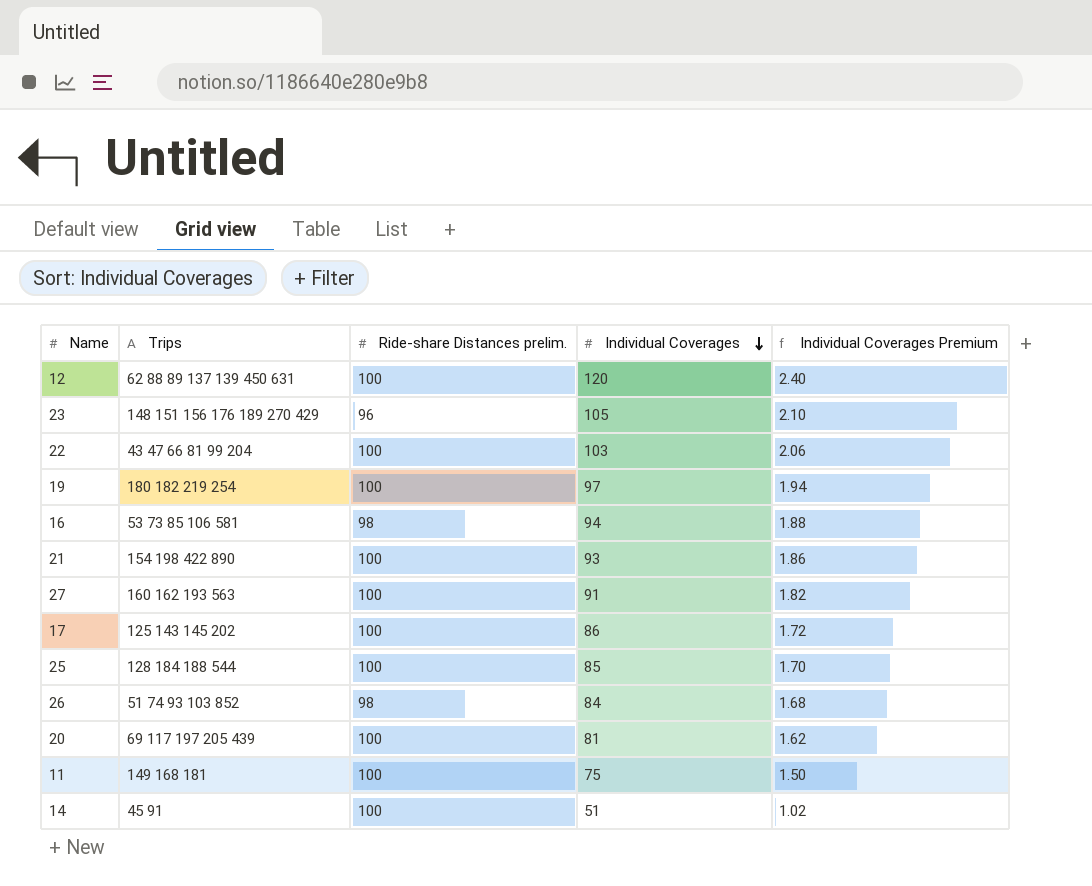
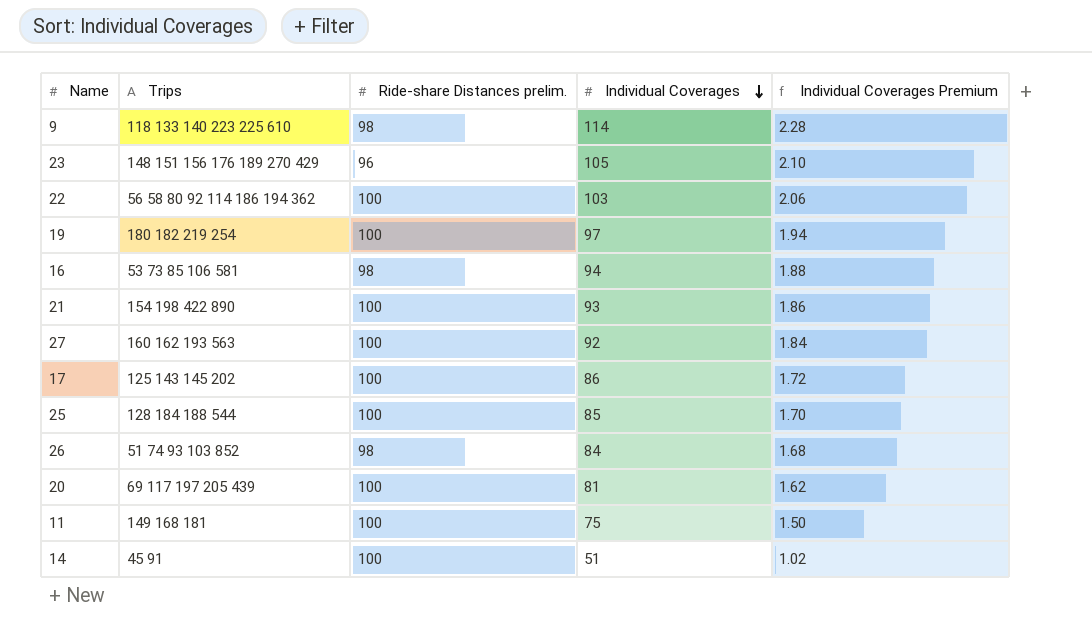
row 12: 62 88 89 137 139 450 631 | 100 | 120 | 2.40 -> none
row 9: none -> 118 133 140 223 225 610 | 98 | 114 | 2.28
22 | Trips: 43 47 66 81 99 204 -> 56 58 80 92 114 186 194 362
27 | Individual Coverages: 91 -> 92
27 | Individual Coverages Premium: 1.82 -> 1.84

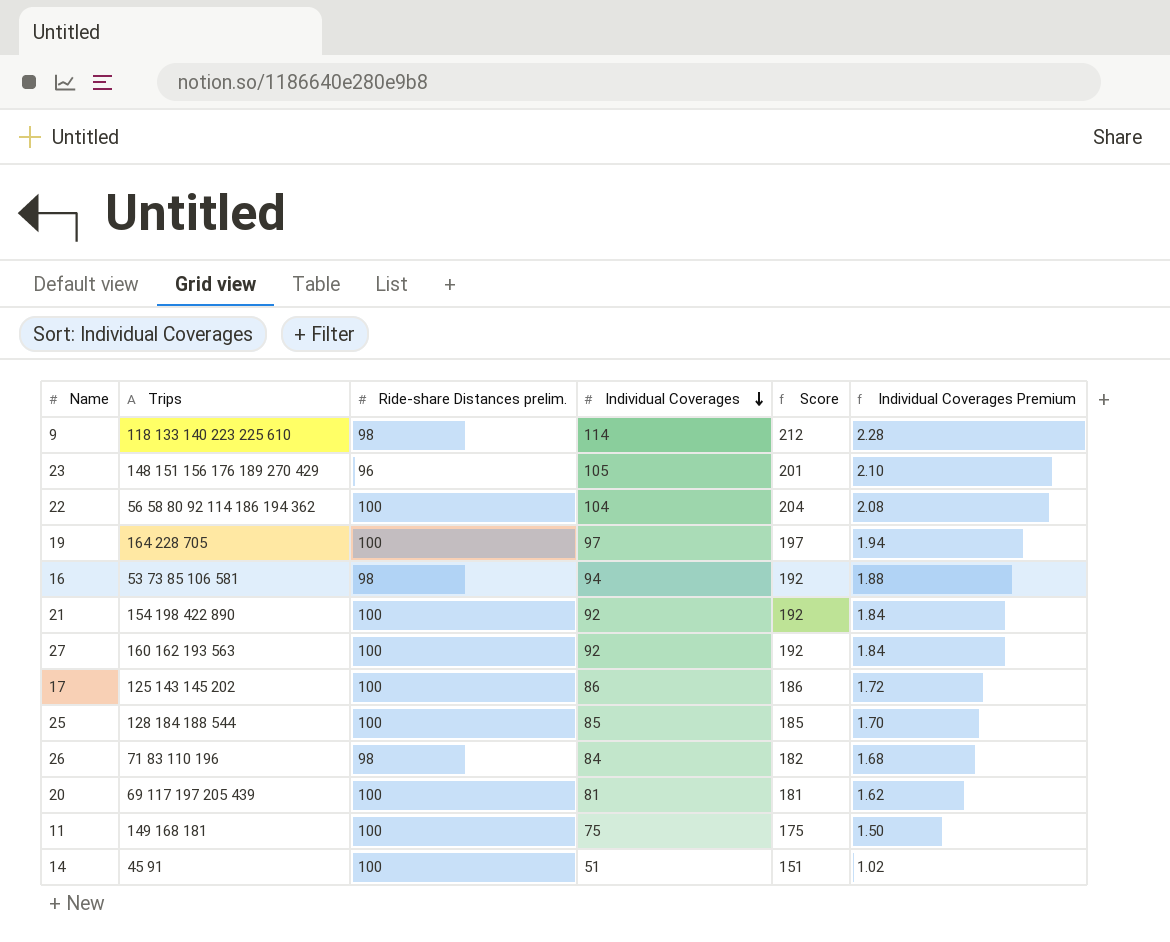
column Score | formula: none -> [Ride-share Distances prelim.] + [Individual Coverages]
22 | Individual Coverages: 103 -> 104
22 | Individual Coverages Premium: 2.06 -> 2.08
19 | Trips: 180 182 219 254 -> 164 228 705
21 | Individual Coverages: 93 -> 92
21 | Individual Coverages Premium: 1.86 -> 1.84
26 | Trips: 51 74 93 103 852 -> 71 83 110 196

